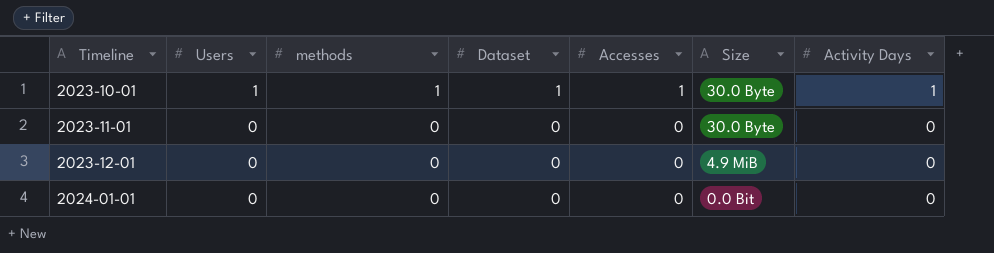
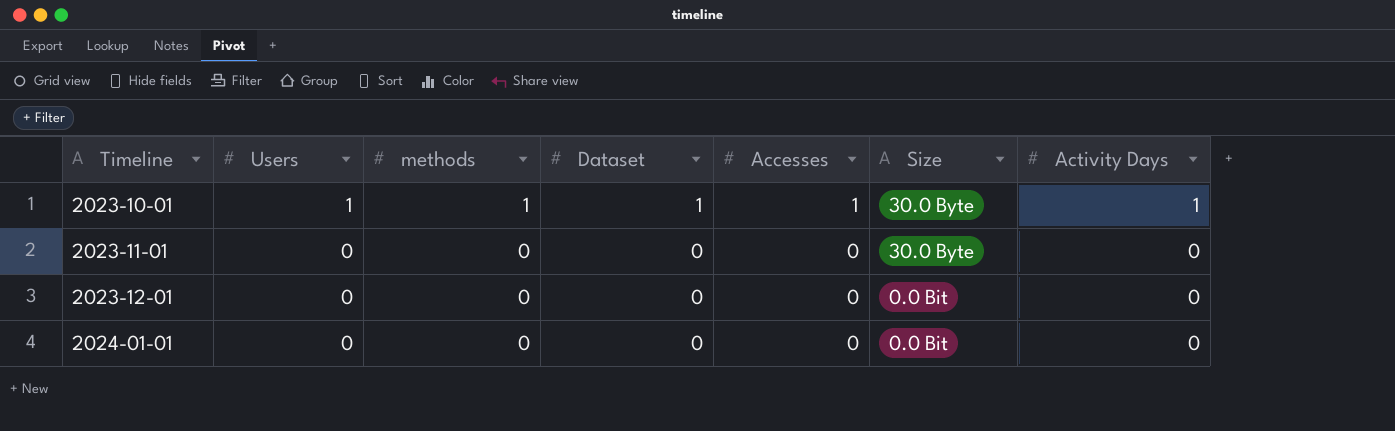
2023-12-01 | Size: 4.9 MiB -> 0.0 Bit

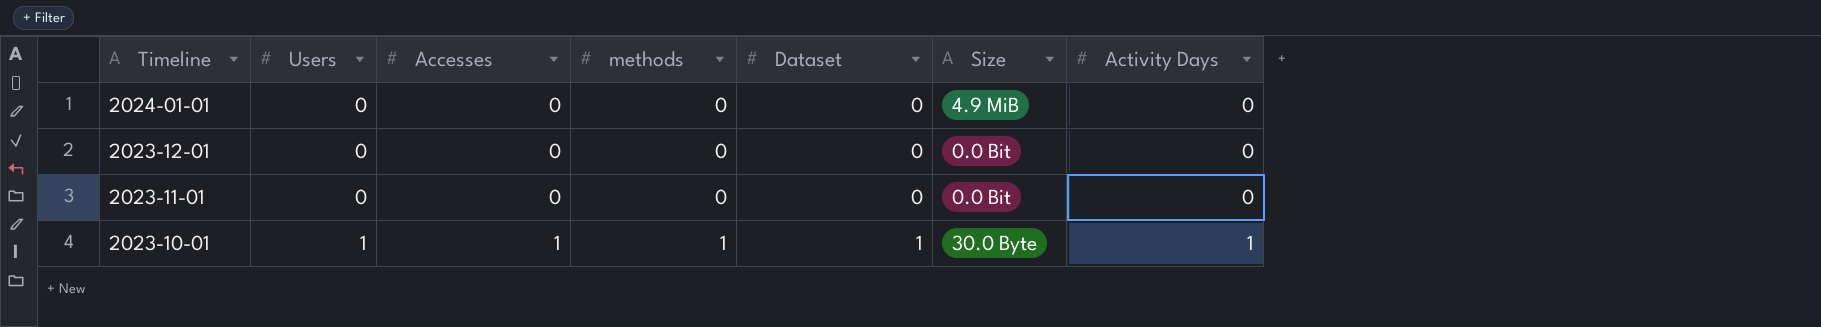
row order: Timeline ascending -> Timeline descending
column Accesses | position: 5 -> 3
2024-01-01 | Size: 0.0 Bit -> 4.9 MiB
2023-11-01 | Size: 30.0 Byte -> 0.0 Bit

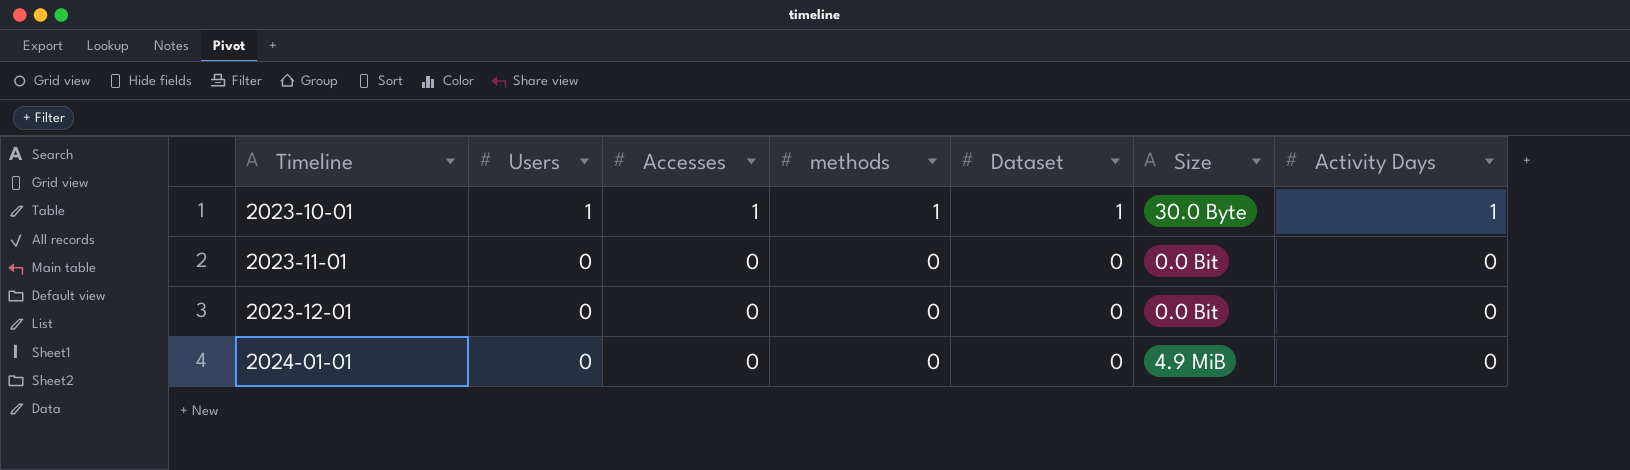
row order: Timeline descending -> Timeline ascending

